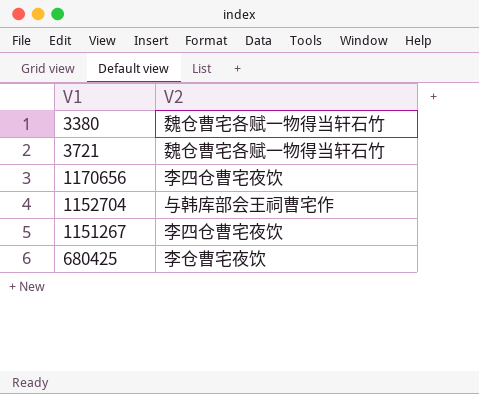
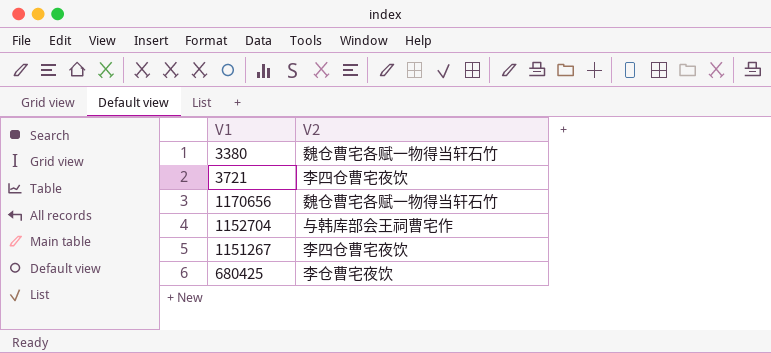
3721 | V2: 魏仓曹宅各赋一物得当轩石竹 -> 李四仓曹宅夜饮
1170656 | V2: 李四仓曹宅夜饮 -> 魏仓曹宅各赋一物得当轩石竹

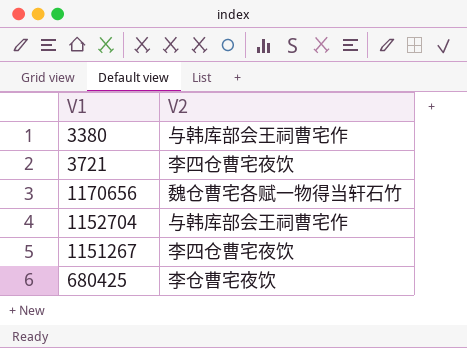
3380 | V2: 魏仓曹宅各赋一物得当轩石竹 -> 与韩库部会王祠曹宅作

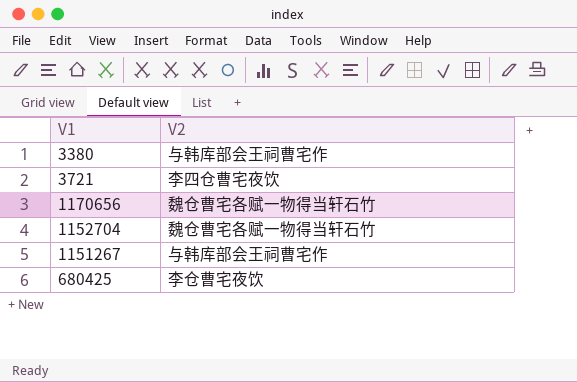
1152704 | V2: 与韩库部会王祠曹宅作 -> 魏仓曹宅各赋一物得当轩石竹
1151267 | V2: 李四仓曹宅夜饮 -> 与韩库部会王祠曹宅作

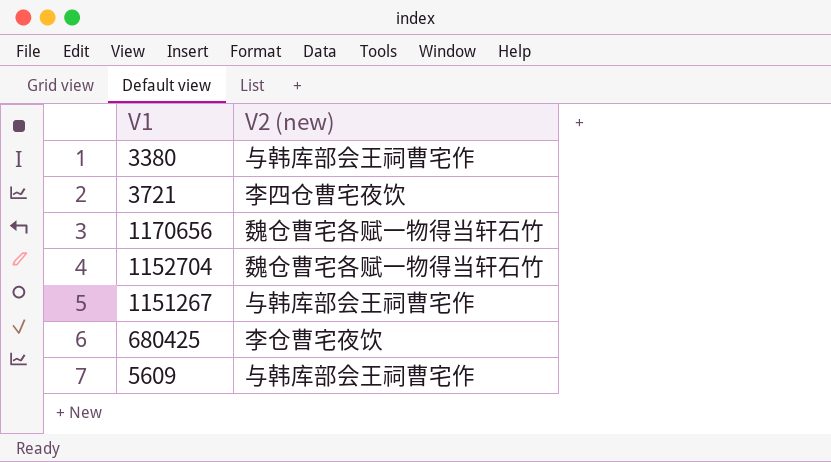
column name: V2 -> V2 (new)
row 5609: none -> 与韩库部会王祠曹宅作

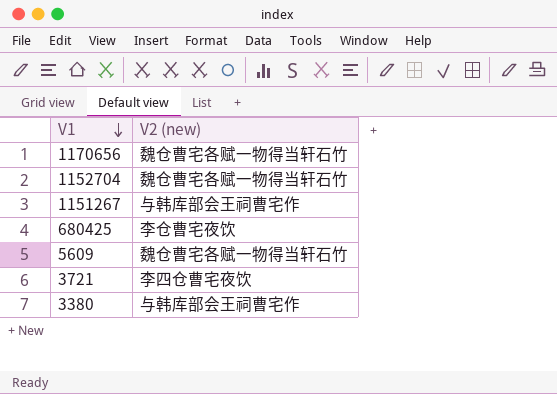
row order: none -> V1 descending
5609 | V2 (new): 与韩库部会王祠曹宅作 -> 魏仓曹宅各赋一物得当轩石竹

